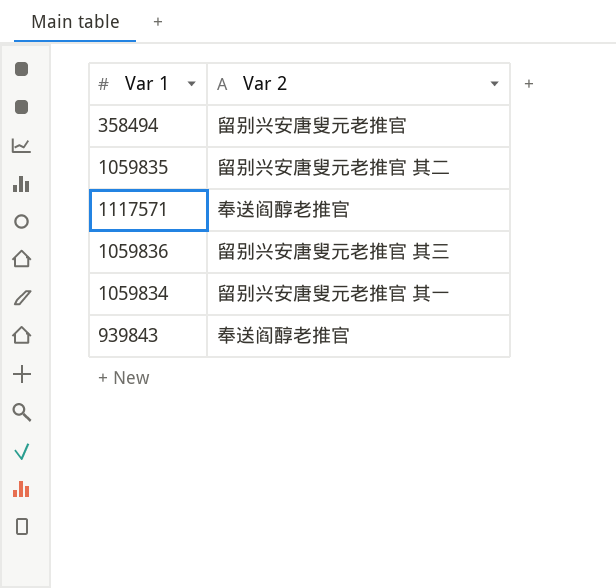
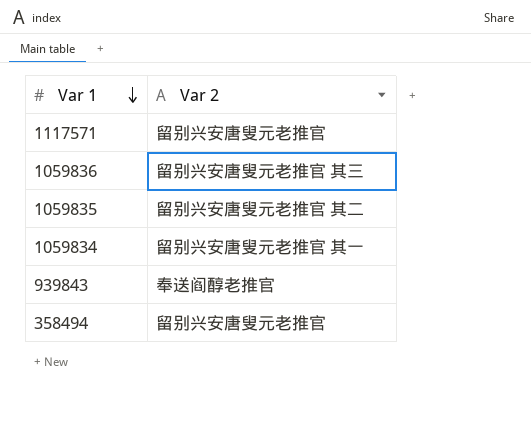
row order: none -> Var 1 descending
1117571 | Var 2: 奉送阎醇老推官 -> 留别兴安唐叟元老推官

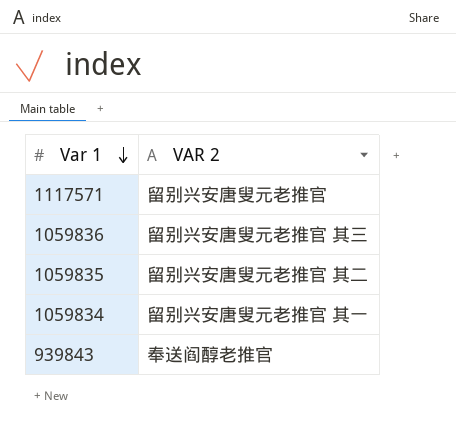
column name: Var 2 -> VAR 2
row 358494: 留别兴安唐叟元老推官 -> none

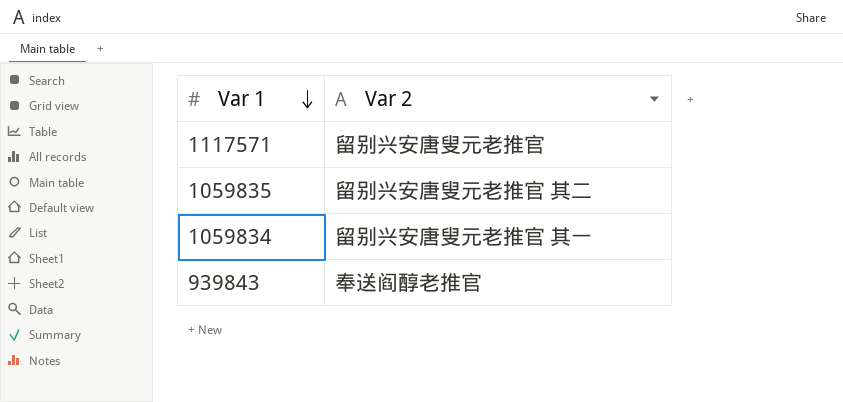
column name: VAR 2 -> Var 2
row 1059836: 留别兴安唐叟元老推官 其三 -> none

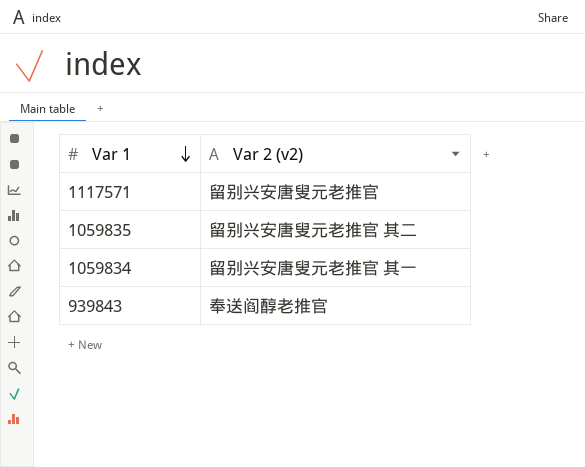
column name: Var 2 -> Var 2 (v2)

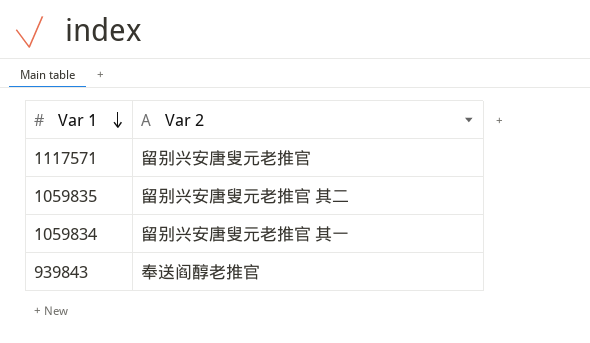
column name: Var 2 (v2) -> Var 2

